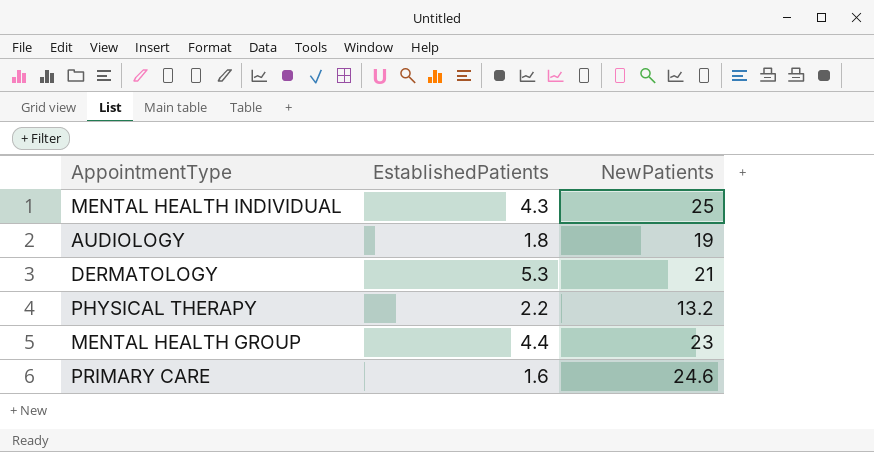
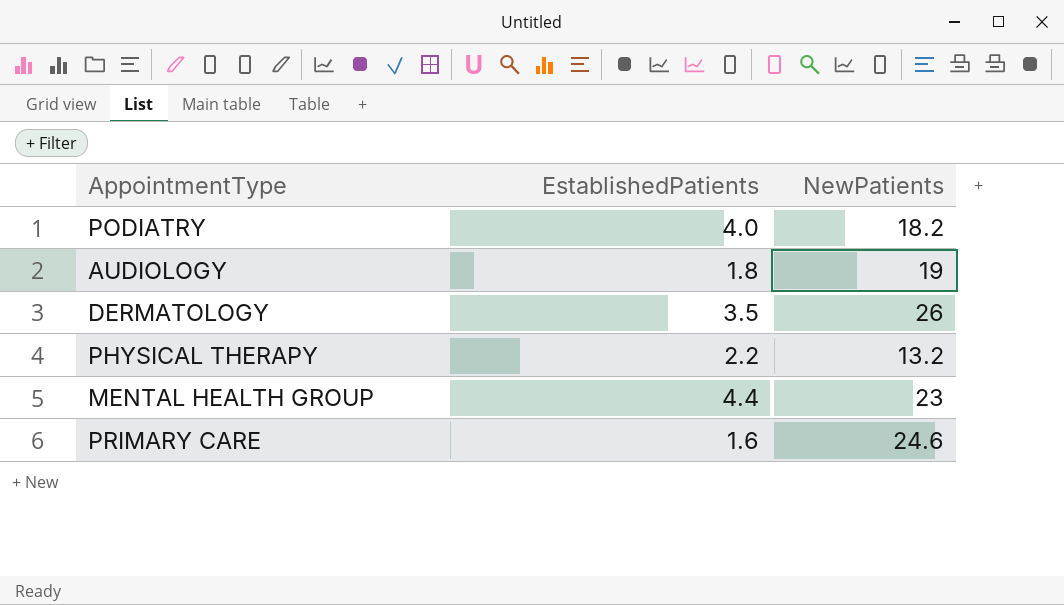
row MENTAL HEALTH INDIVIDUAL: 4.3 | 25 -> none
row PODIATRY: none -> 4.0 | 18.2
DERMATOLOGY | EstablishedPatients: 5.3 -> 3.5
DERMATOLOGY | NewPatients: 21 -> 26

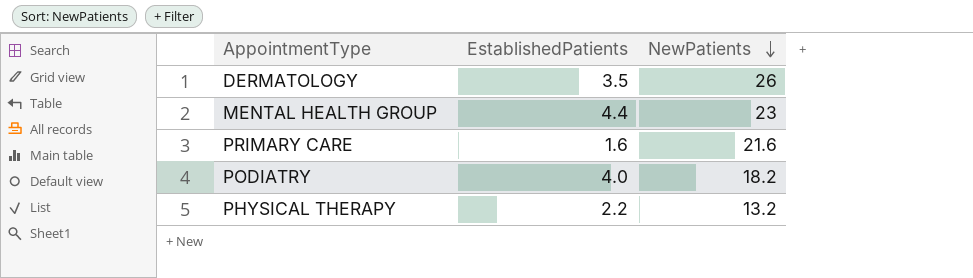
row order: none -> NewPatients descending
row AUDIOLOGY: 1.8 | 19 -> none
PRIMARY CARE | NewPatients: 24.6 -> 21.6

